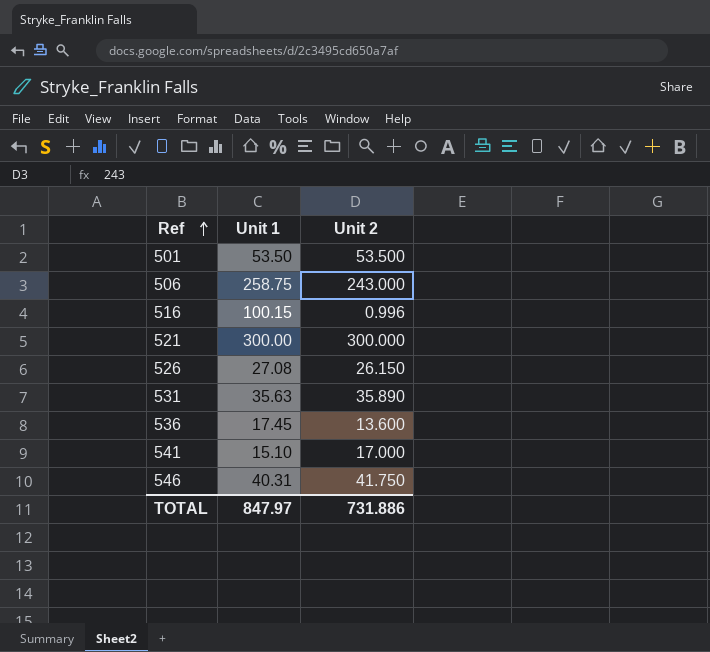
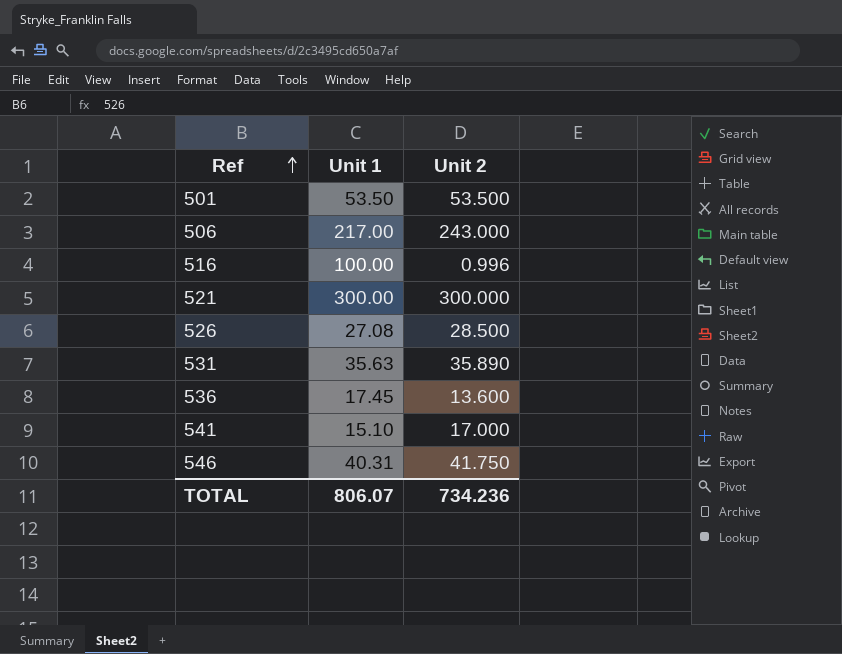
506 | Unit 1: 258.75 -> 217.00
516 | Unit 1: 100.15 -> 100.00
526 | Unit 2: 26.150 -> 28.500
TOTAL | Unit 1: 847.97 -> 806.07
TOTAL | Unit 2: 731.886 -> 734.236

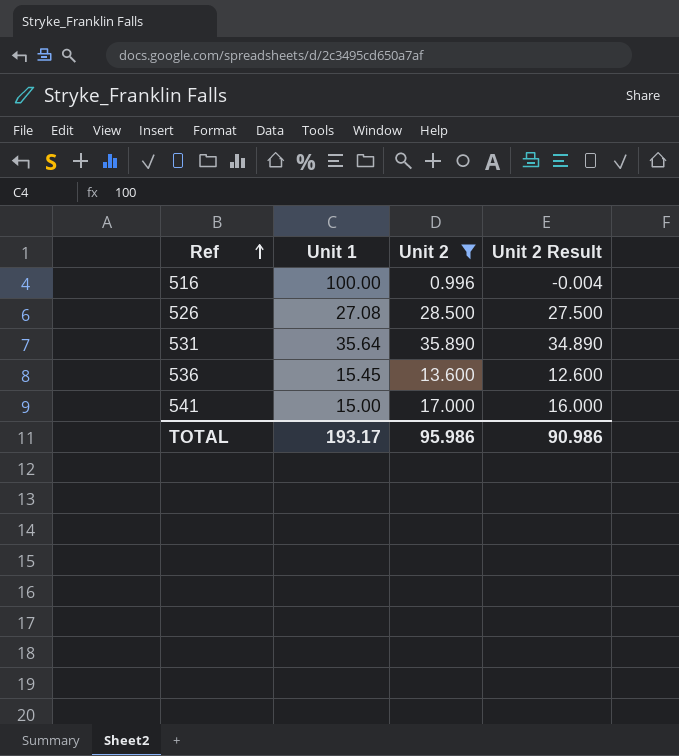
filter: none -> Unit 2 <= 35.890
column Unit 2 Result | formula: none -> [Unit 2] - 1
531 | Unit 1: 35.63 -> 35.64
536 | Unit 1: 17.45 -> 15.45
541 | Unit 1: 15.10 -> 15.00
TOTAL | Unit 1: 806.07 -> 193.17
TOTAL | Unit 2: 734.236 -> 95.986

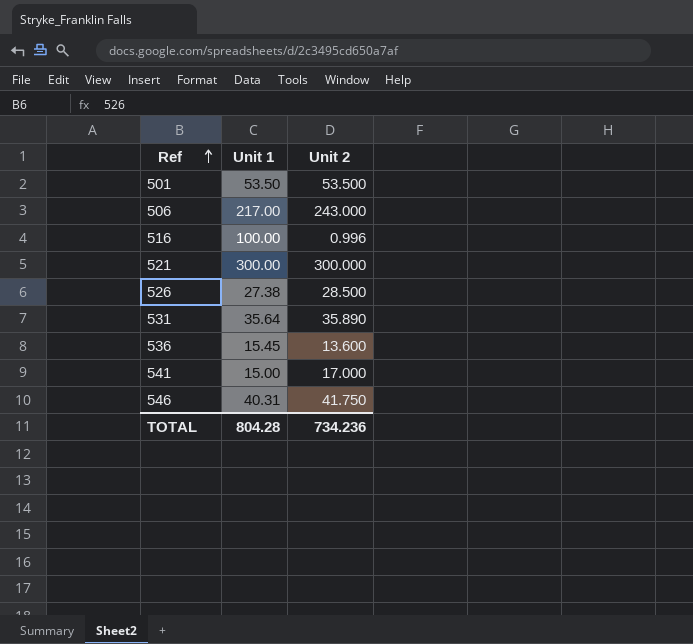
filter: Unit 2 <= 35.890 -> none
column Unit 2 Result | formula: [Unit 2] - 1 -> none
526 | Unit 1: 27.08 -> 27.38
TOTAL | Unit 1: 193.17 -> 804.28
TOTAL | Unit 2: 95.986 -> 734.236

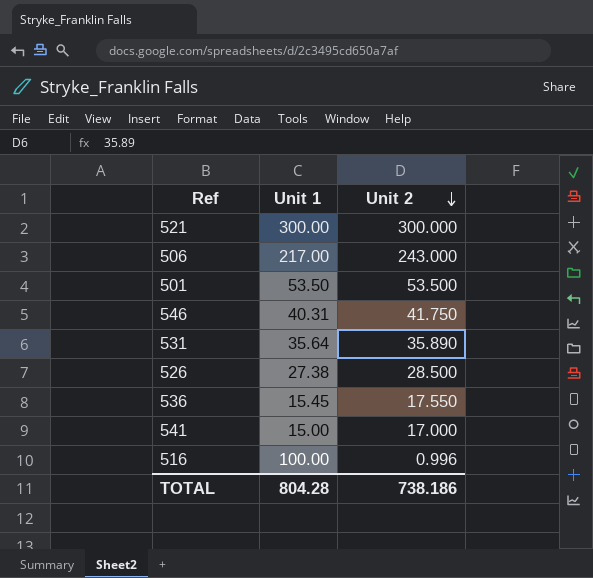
row order: Ref ascending -> Unit 2 descending
536 | Unit 2: 13.600 -> 17.550
TOTAL | Unit 2: 734.236 -> 738.186

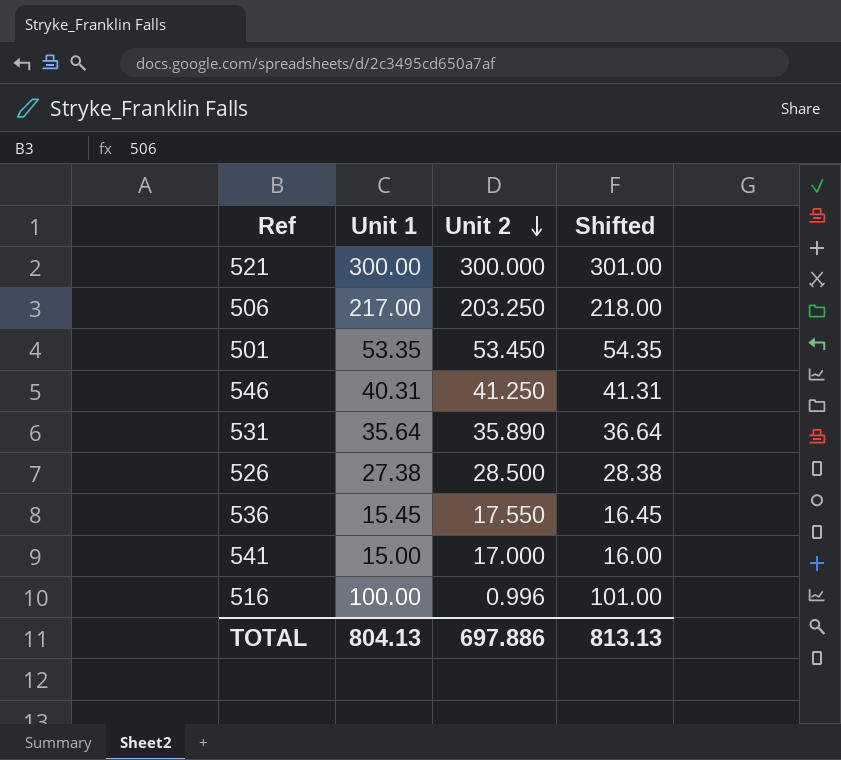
column Shifted | formula: none -> [Unit 1] + 1
506 | Unit 2: 243.000 -> 203.250
501 | Unit 1: 53.50 -> 53.35
501 | Unit 2: 53.500 -> 53.450
546 | Unit 2: 41.750 -> 41.250
TOTAL | Unit 1: 804.28 -> 804.13
TOTAL | Unit 2: 738.186 -> 697.886

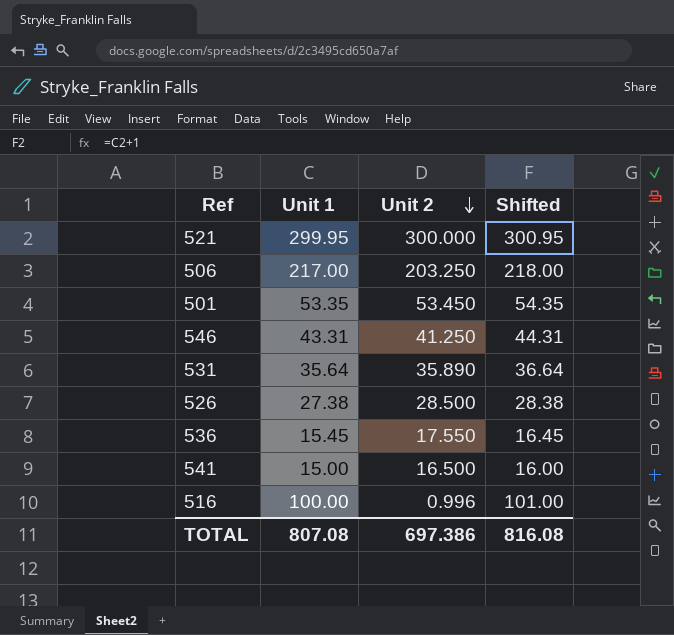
521 | Unit 1: 300.00 -> 299.95
521 | Shifted: 301.00 -> 300.95
546 | Unit 1: 40.31 -> 43.31
546 | Shifted: 41.31 -> 44.31
541 | Unit 2: 17.000 -> 16.500
TOTAL | Unit 1: 804.13 -> 807.08
TOTAL | Unit 2: 697.886 -> 697.386
TOTAL | Shifted: 813.13 -> 816.08

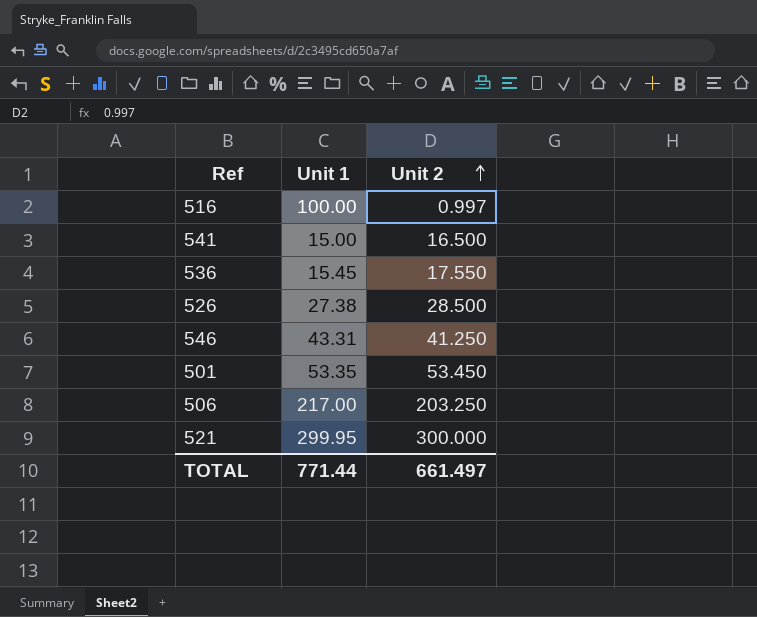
row order: Unit 2 descending -> Unit 2 ascending
column Shifted | formula: [Unit 1] + 1 -> none
row 531: 35.64 | 35.890 | 36.64 -> none
516 | Unit 2: 0.996 -> 0.997
TOTAL | Unit 1: 807.08 -> 771.44
TOTAL | Unit 2: 697.386 -> 661.497

